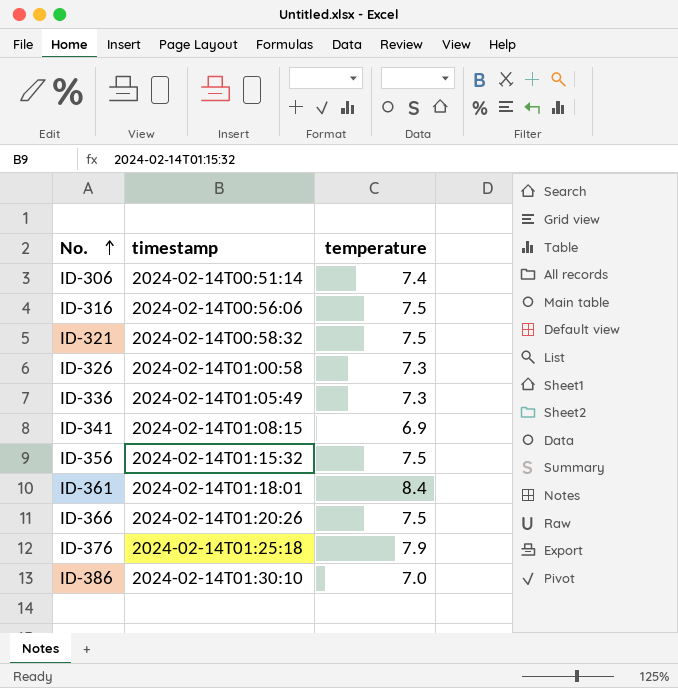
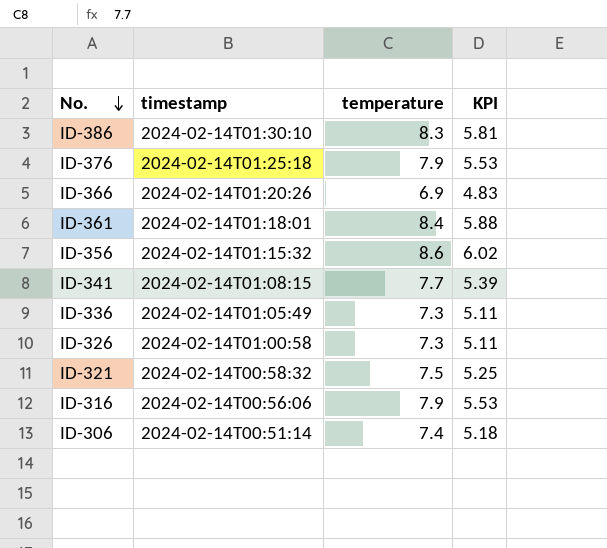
row order: No. ascending -> No. descending
column KPI | formula: none -> [temperature] * 0.7
ID-386 | temperature: 7.0 -> 8.3
ID-366 | temperature: 7.5 -> 6.9
ID-356 | temperature: 7.5 -> 8.6
ID-341 | temperature: 6.9 -> 7.7
ID-316 | temperature: 7.5 -> 7.9

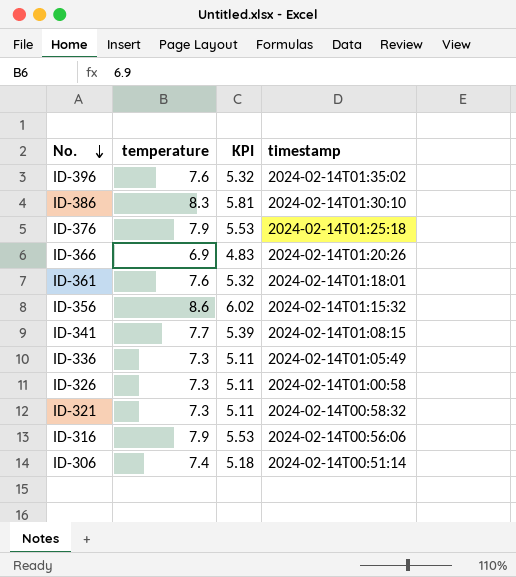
column timestamp | position: 2 -> 4
row ID-396: none -> 7.6 | 5.32 | 2024-02-14T01:35:02
ID-361 | temperature: 8.4 -> 7.6
ID-361 | KPI: 5.88 -> 5.32
ID-321 | temperature: 7.5 -> 7.3
ID-321 | KPI: 5.25 -> 5.11

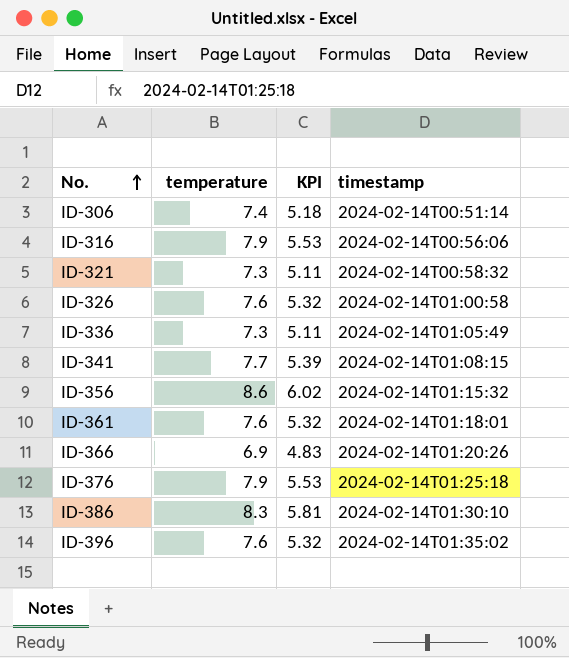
row order: No. descending -> No. ascending
ID-326 | temperature: 7.3 -> 7.6
ID-326 | KPI: 5.11 -> 5.32

